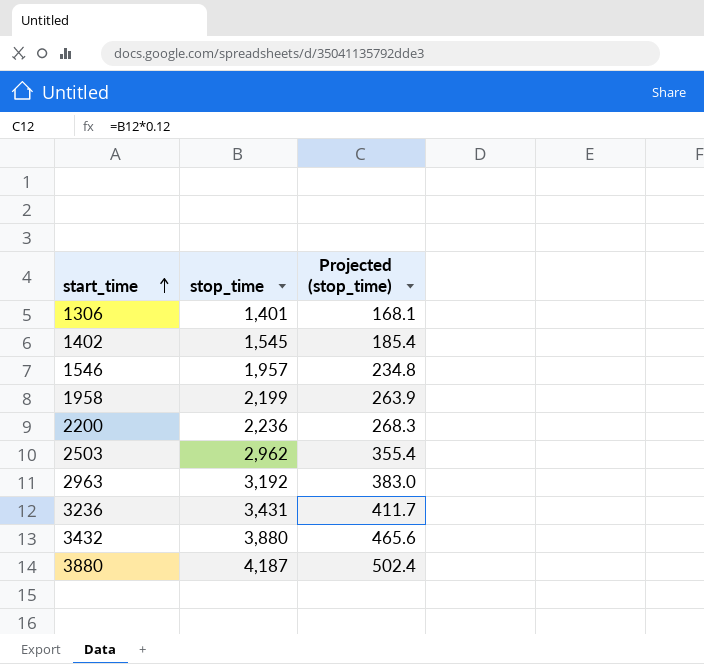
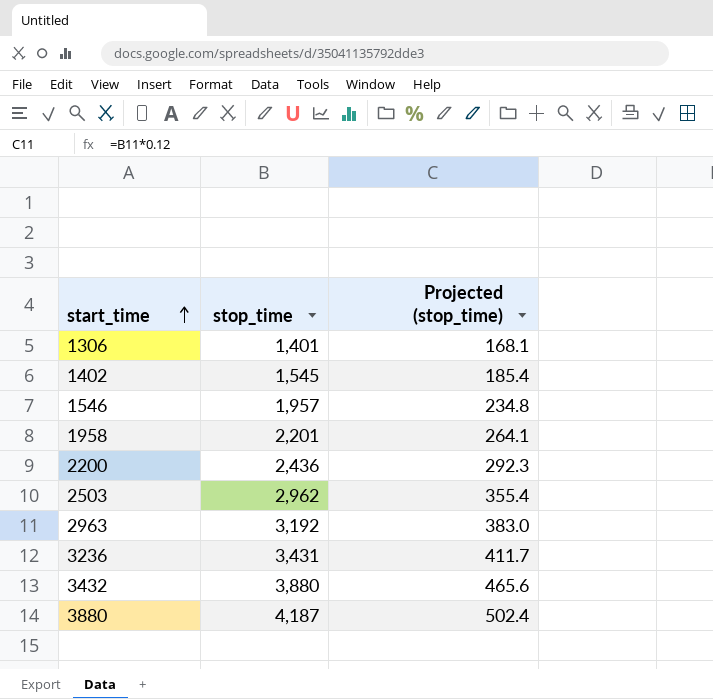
1958 | stop_time: 2,199 -> 2,201
1958 | Projected (stop_time): 263.9 -> 264.1
2200 | stop_time: 2,236 -> 2,436
2200 | Projected (stop_time): 268.3 -> 292.3

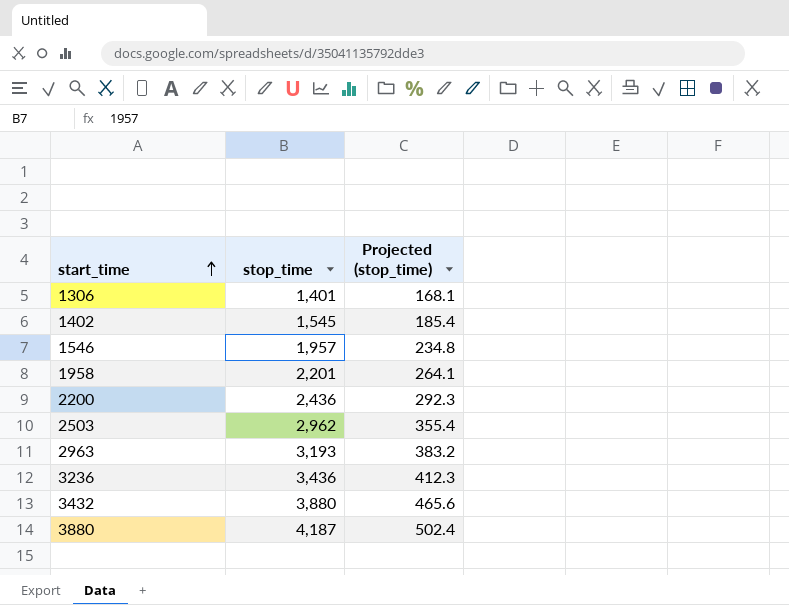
2963 | stop_time: 3,192 -> 3,193
2963 | Projected (stop_time): 383.0 -> 383.2
3236 | stop_time: 3,431 -> 3,436
3236 | Projected (stop_time): 411.7 -> 412.3

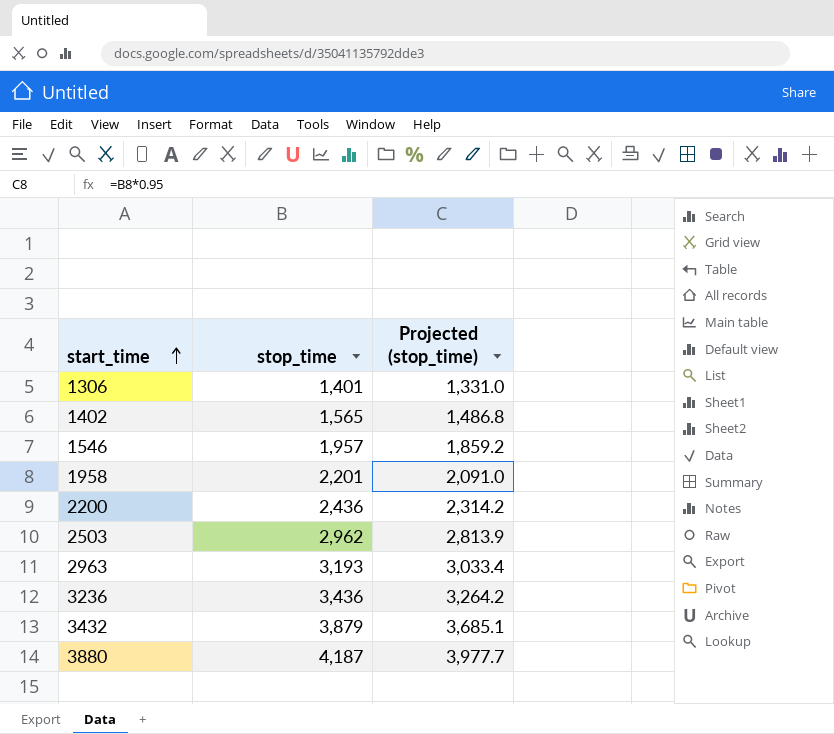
column Projected (stop_time) | formula: [stop_time] * 0.12 -> [stop_time] * 0.95
1402 | stop_time: 1,545 -> 1,565
3432 | stop_time: 3,880 -> 3,879

